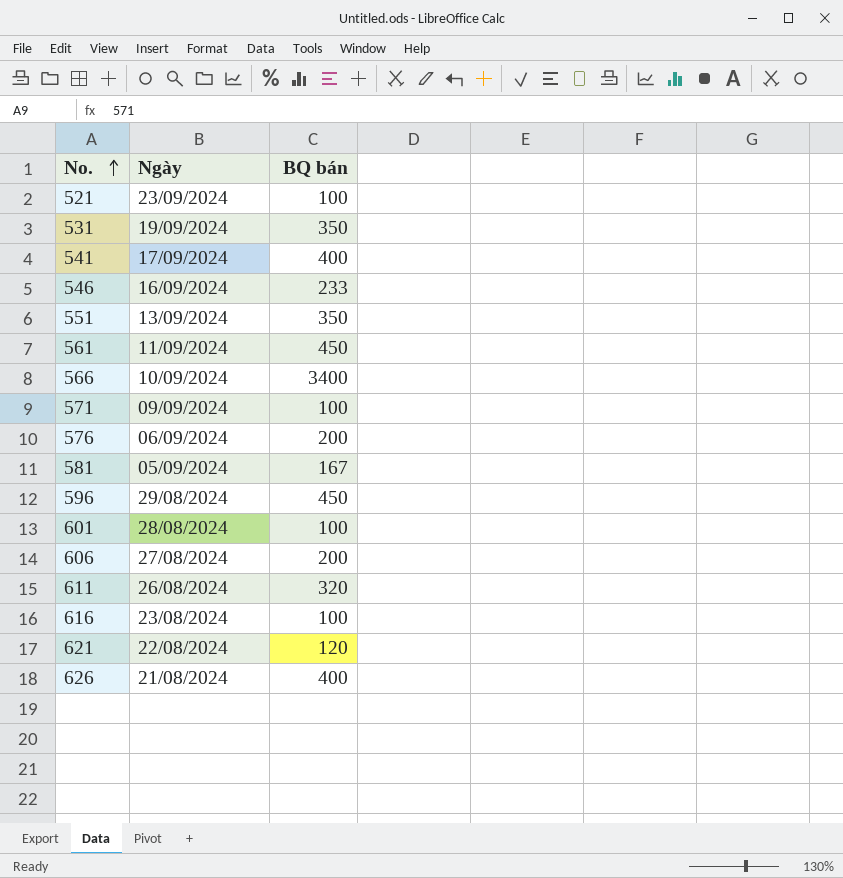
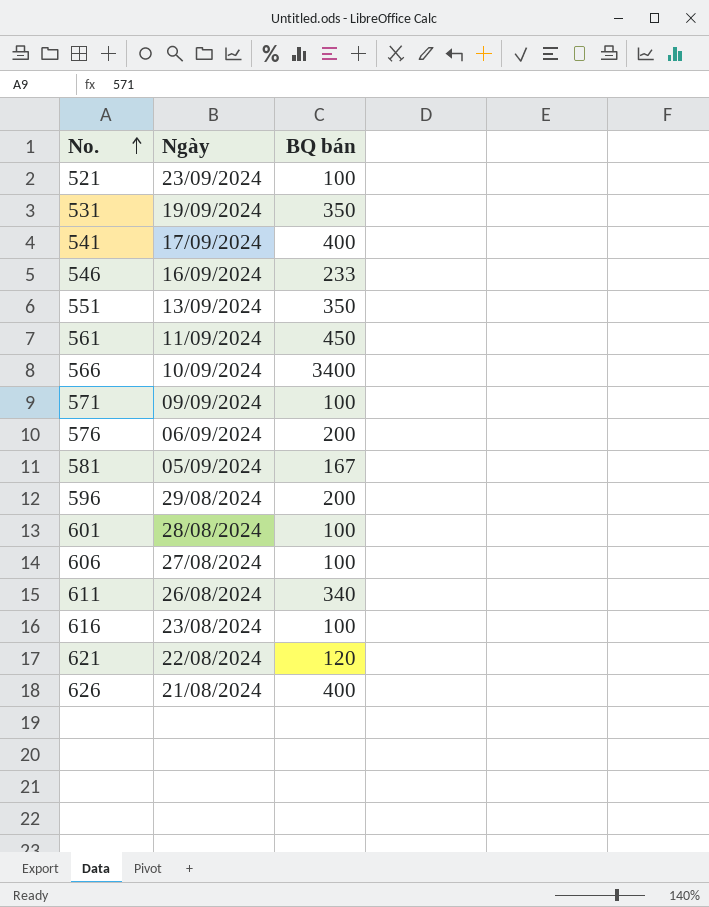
596 | BQ bán: 450 -> 200
606 | BQ bán: 200 -> 100
611 | BQ bán: 320 -> 340

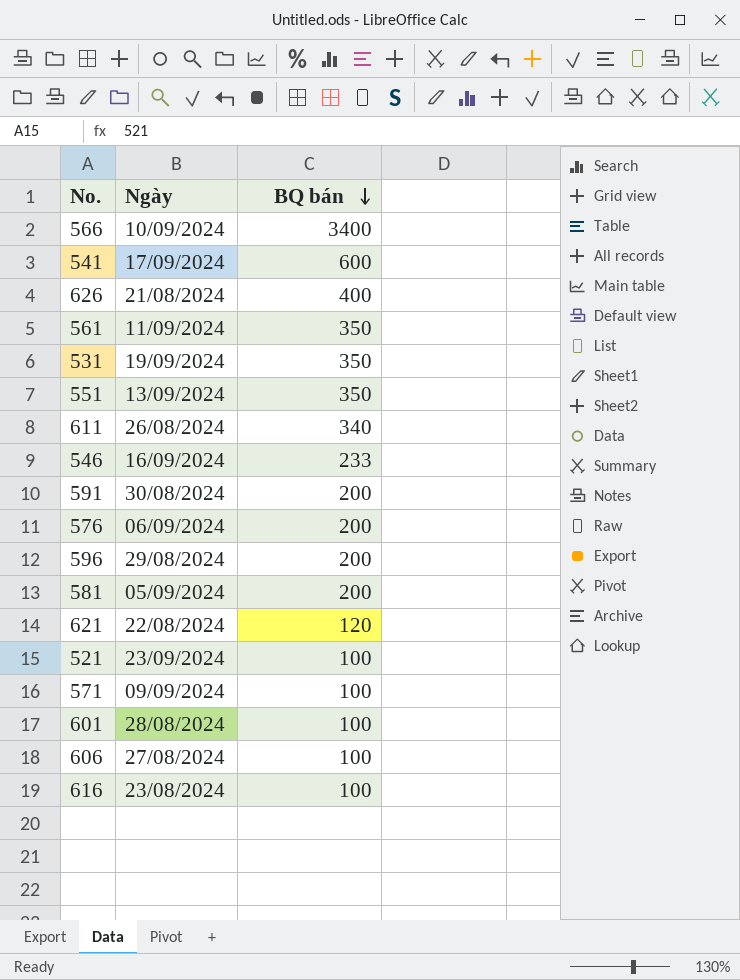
row order: No. ascending -> BQ bán descending
541 | BQ bán: 400 -> 600
561 | BQ bán: 450 -> 350
row 591: none -> 30/08/2024 | 200
581 | BQ bán: 167 -> 200

